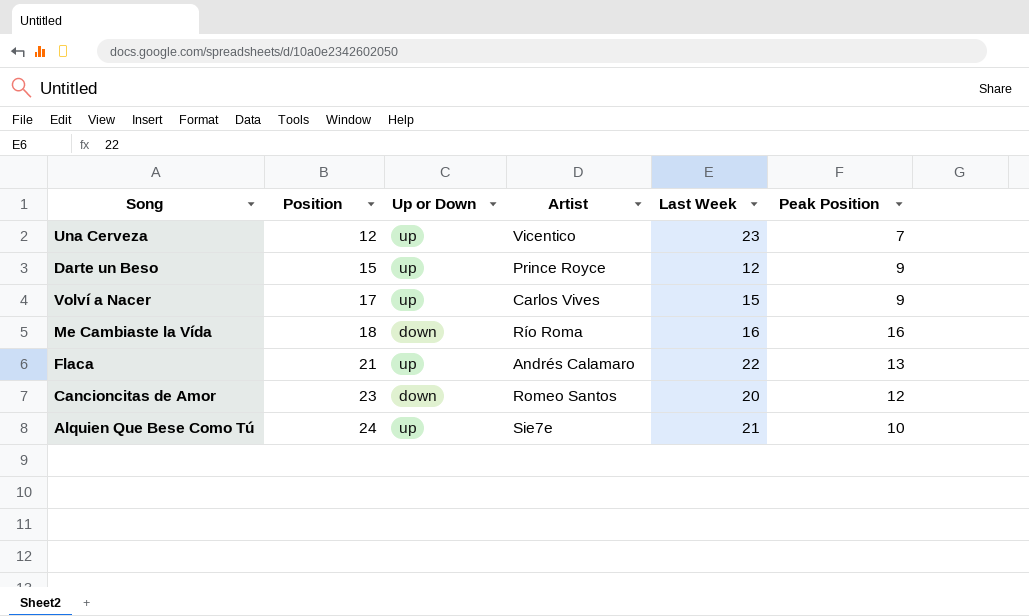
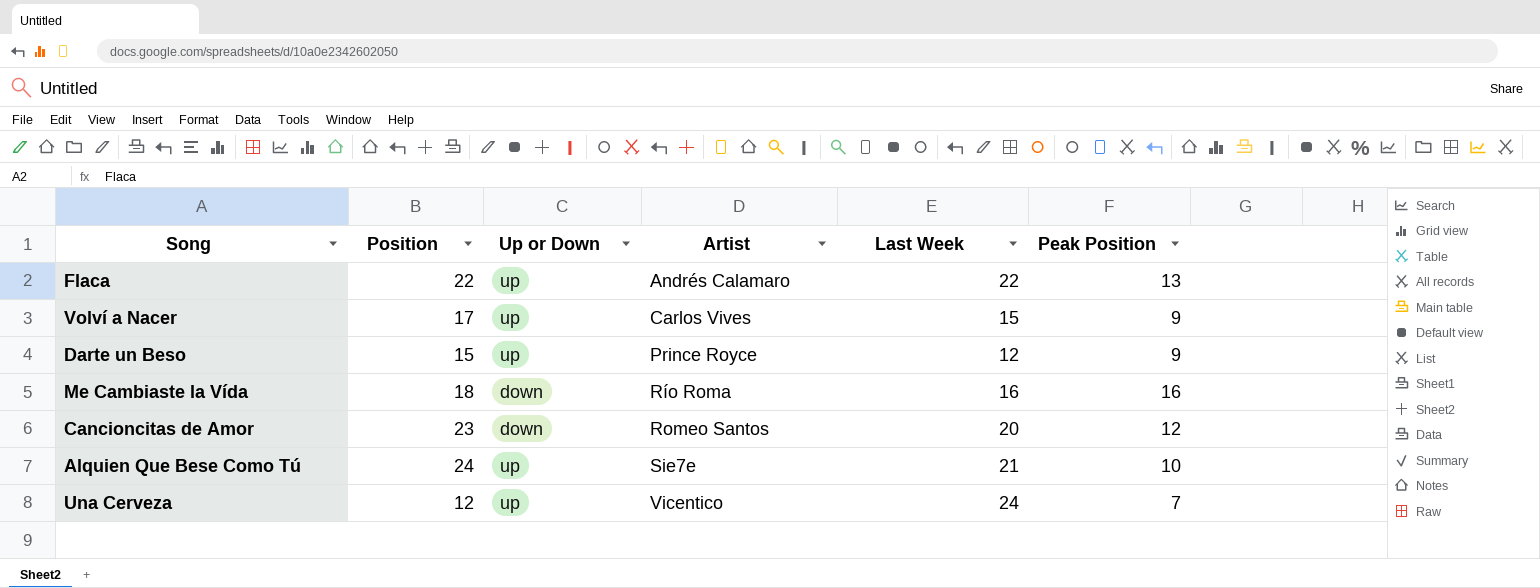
row order: Position ascending -> Artist ascending
Flaca | Position: 21 -> 22
Una Cerveza | Last Week: 23 -> 24

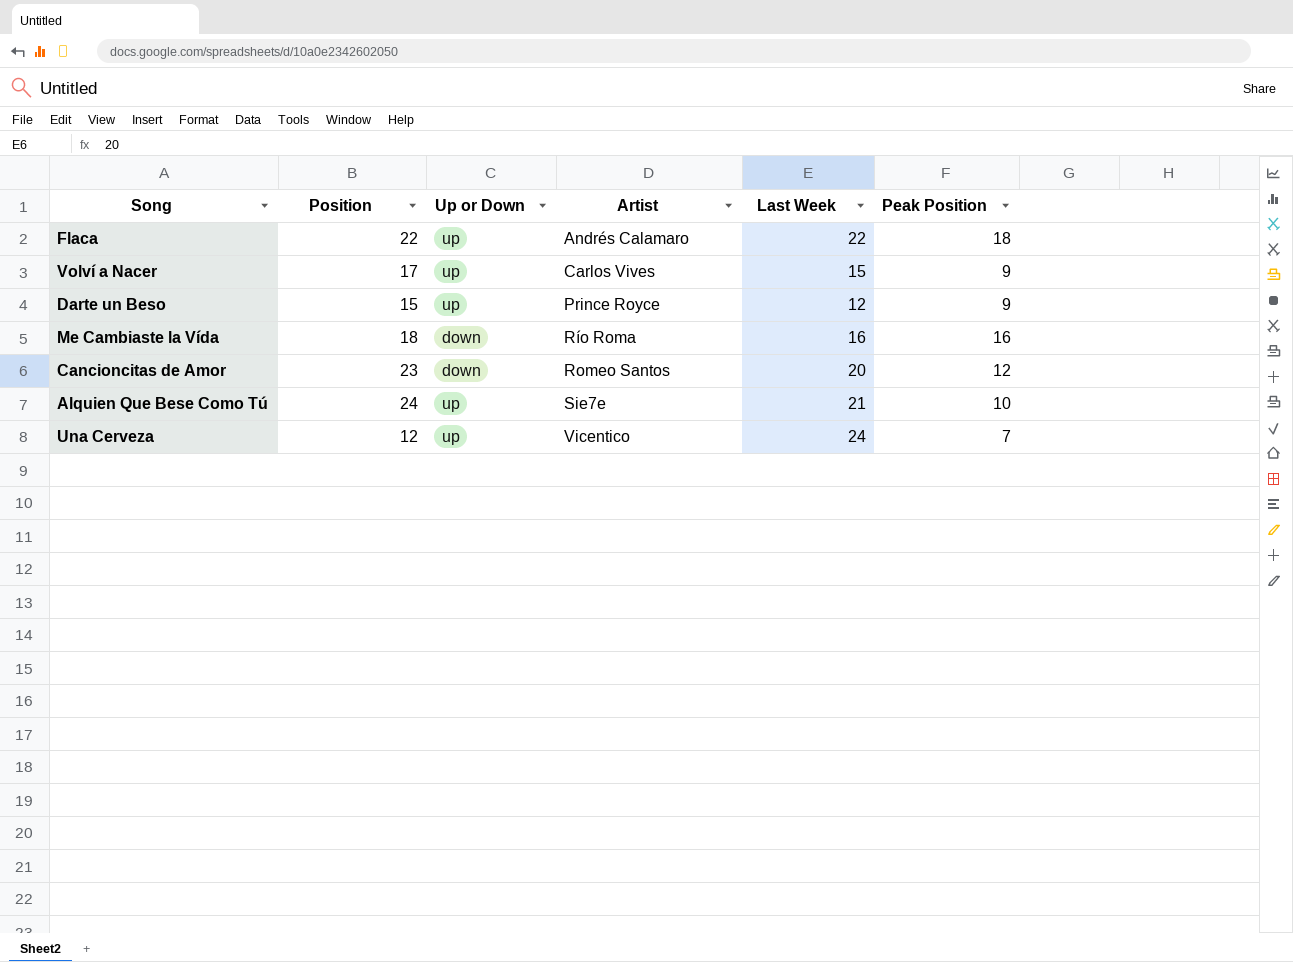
Flaca | Peak Position: 13 -> 18

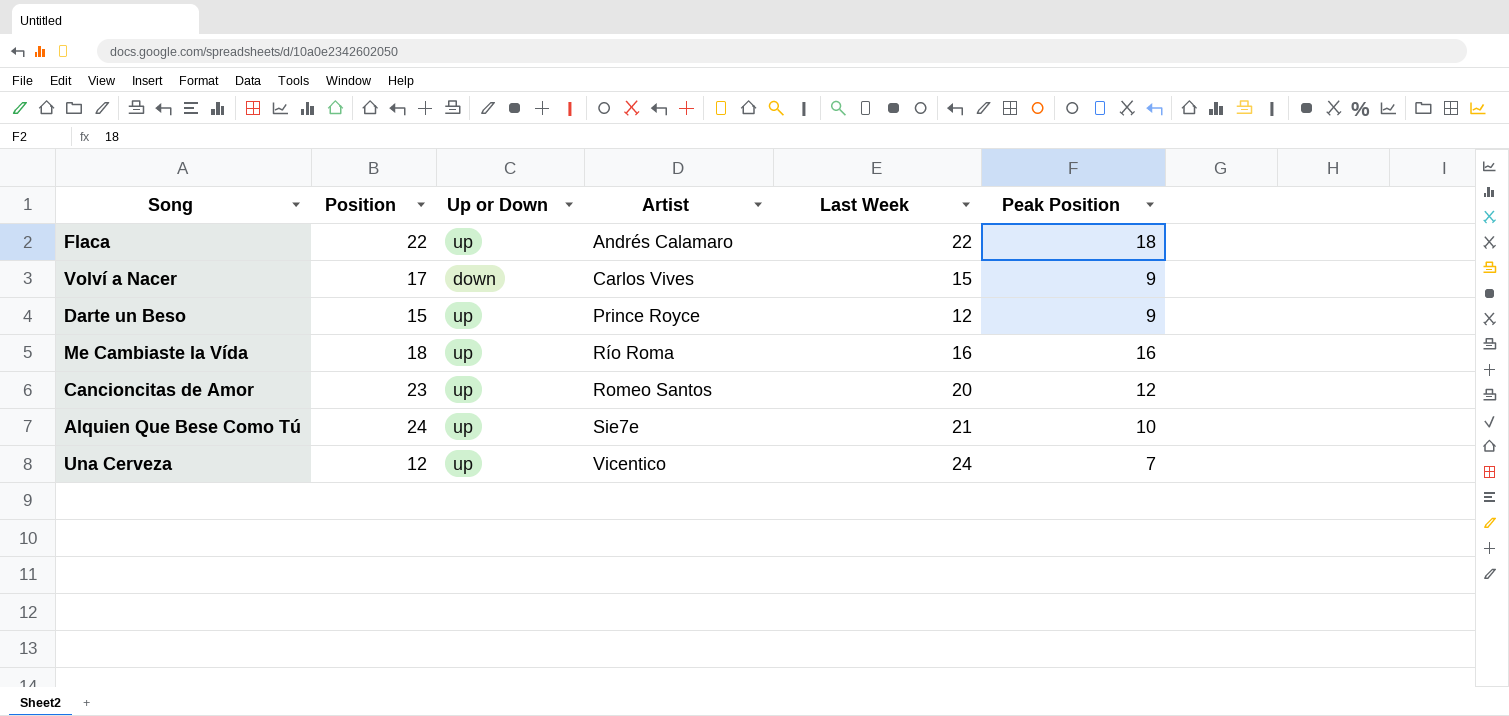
Volví a Nacer | Up or Down: up -> down
Me Cambiaste la Vída | Up or Down: down -> up
Cancioncitas de Amor | Up or Down: down -> up

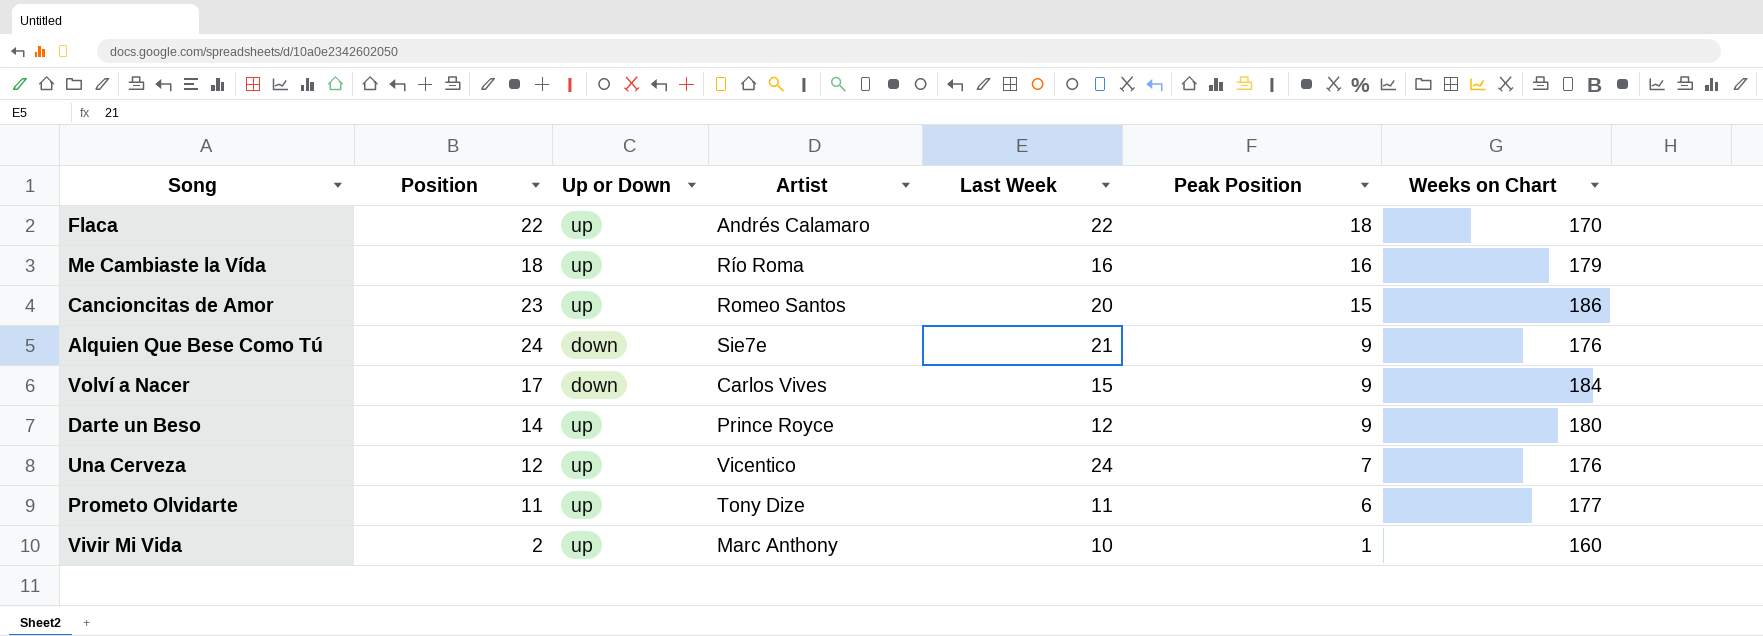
row order: Artist ascending -> Peak Position descending
column Weeks on Chart | position: none -> 7
Cancioncitas de Amor | Peak Position: 12 -> 15
Alquien Que Bese Como Tú | Up or Down: up -> down
Alquien Que Bese Como Tú | Peak Position: 10 -> 9
Darte un Beso | Position: 15 -> 14
row Prometo Olvidarte: none -> 11 | up | Tony Dize | 11 | 6 | 177
row Vivir Mi Vida: none -> 2 | up | Marc Anthony | 10 | 1 | 160

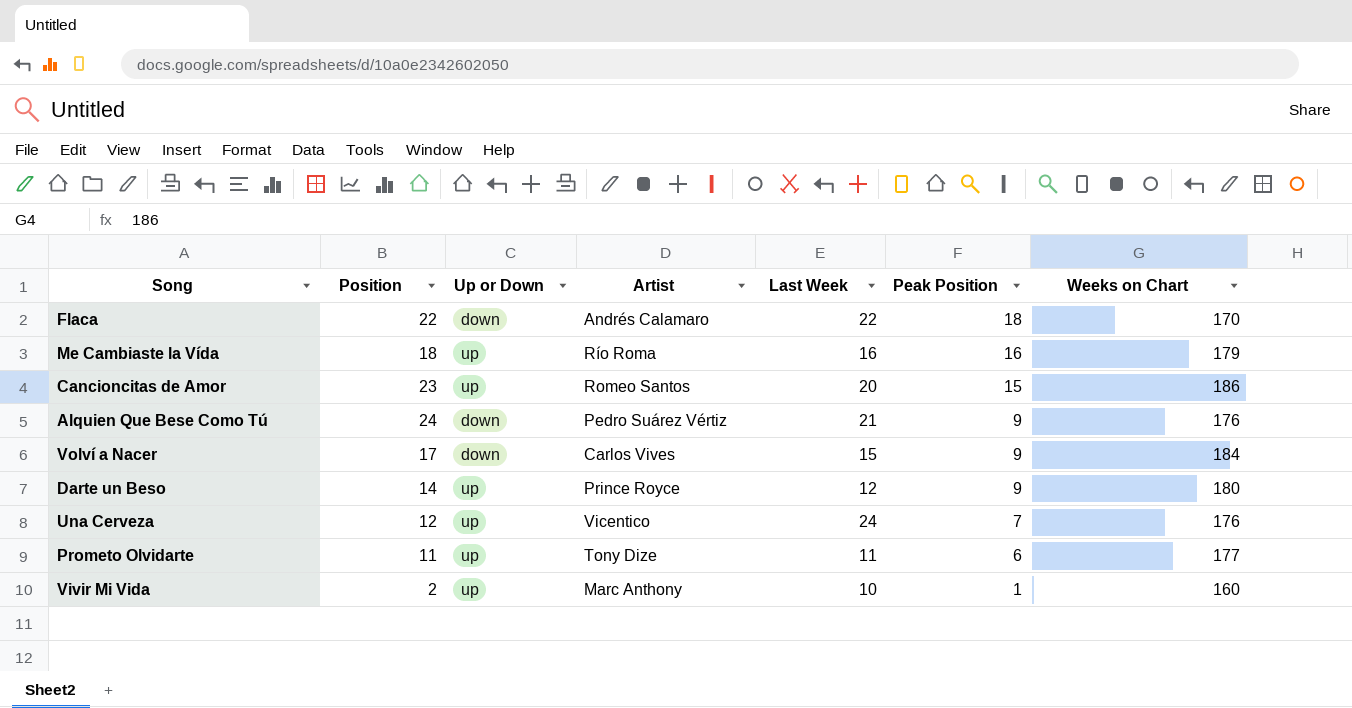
Flaca | Up or Down: up -> down
Alquien Que Bese Como Tú | Artist: Sie7e -> Pedro Suárez Vértiz

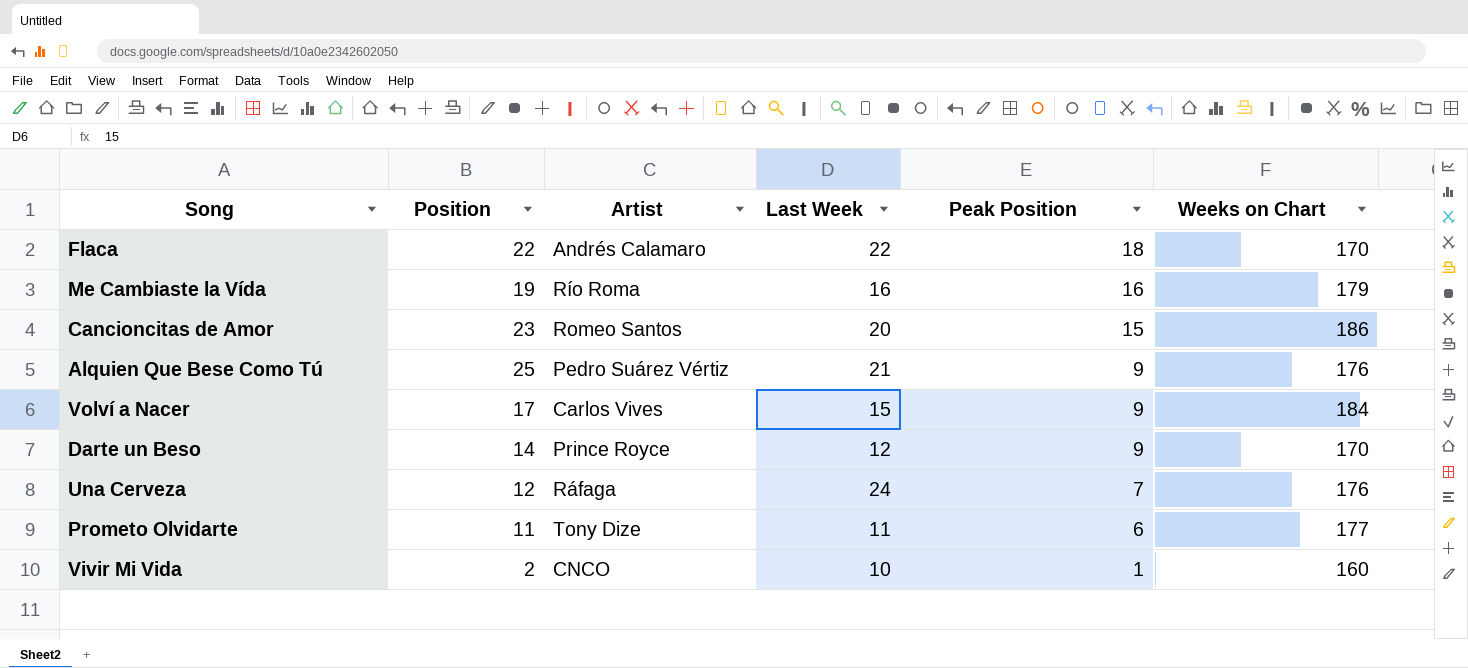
column Up or Down | position: 3 -> none
Me Cambiaste la Vída | Position: 18 -> 19
Alquien Que Bese Como Tú | Position: 24 -> 25
Darte un Beso | Weeks on Chart: 180 -> 170
Una Cerveza | Artist: Vicentico -> Ráfaga
Vivir Mi Vida | Artist: Marc Anthony -> CNCO

